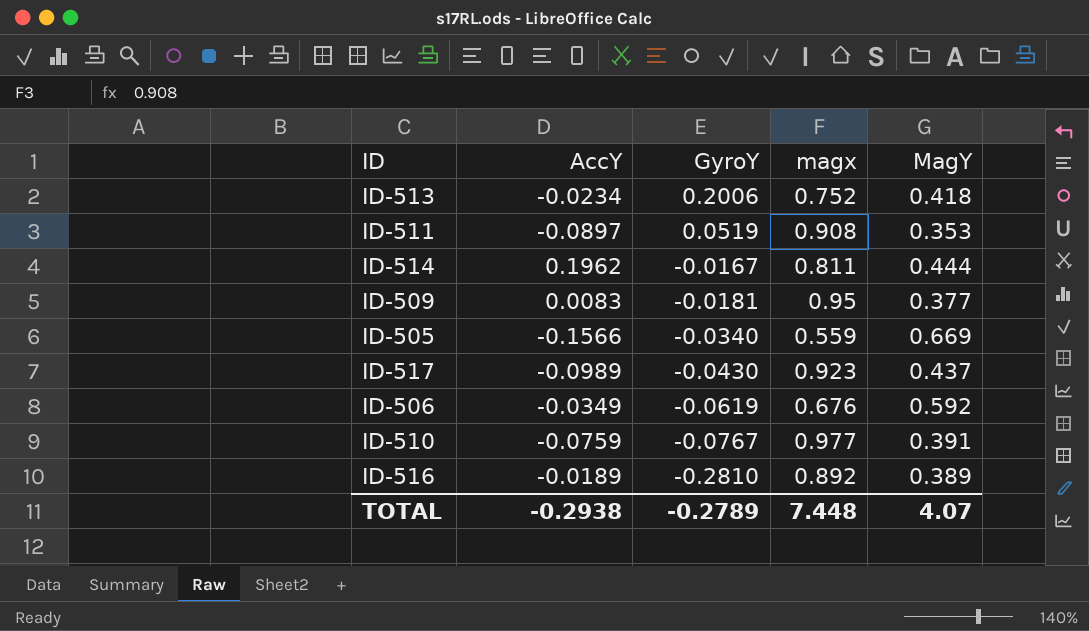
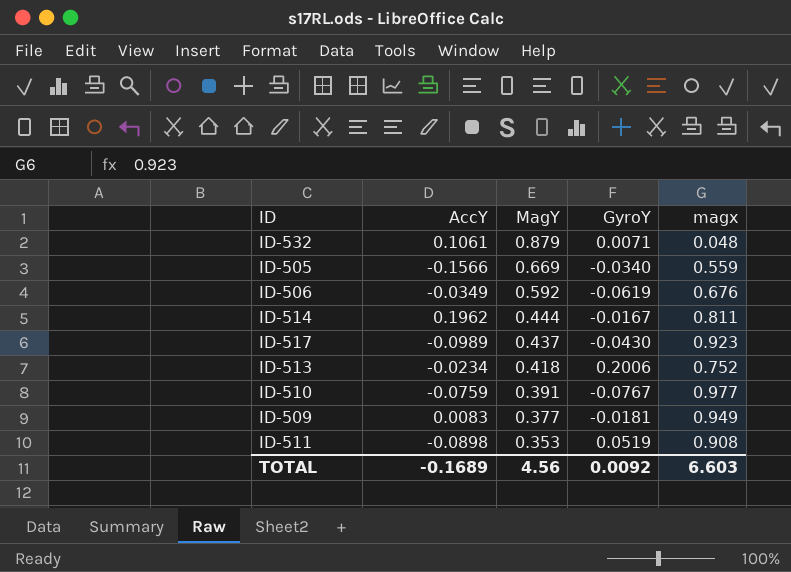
row order: GyroY descending -> MagY descending
column MagY | position: 5 -> 3
row ID-516: -0.0189 | -0.2810 | 0.892 | 0.389 -> none
row ID-532: none -> 0.1061 | 0.879 | 0.0071 | 0.048
ID-509 | magx: 0.95 -> 0.949
ID-511 | AccY: -0.0897 -> -0.0898
TOTAL | AccY: -0.2938 -> -0.1689
TOTAL | MagY: 4.07 -> 4.56
TOTAL | GyroY: -0.2789 -> 0.0092
TOTAL | magx: 7.448 -> 6.603

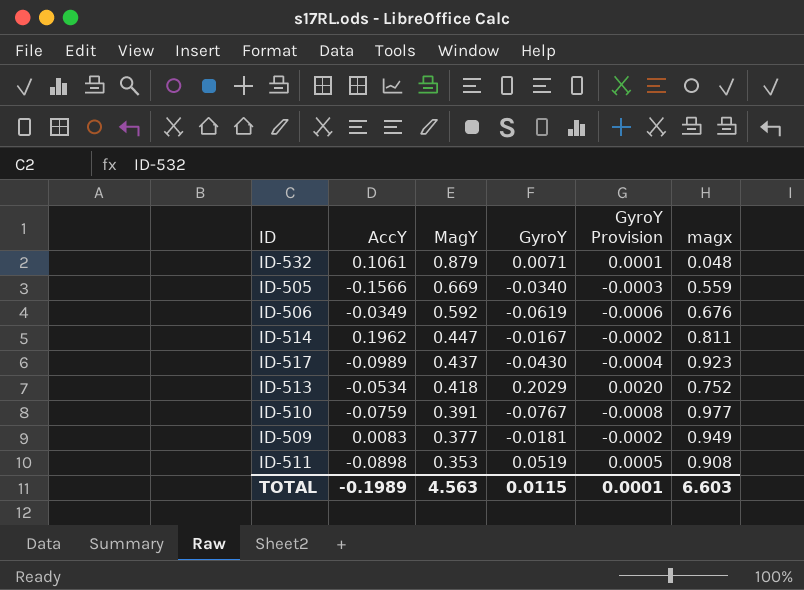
column GyroY Provision | formula: none -> [GyroY] * 0.01
ID-514 | MagY: 0.444 -> 0.447
ID-513 | AccY: -0.0234 -> -0.0534
ID-513 | GyroY: 0.2006 -> 0.2029
TOTAL | AccY: -0.1689 -> -0.1989
TOTAL | MagY: 4.56 -> 4.563
TOTAL | GyroY: 0.0092 -> 0.0115

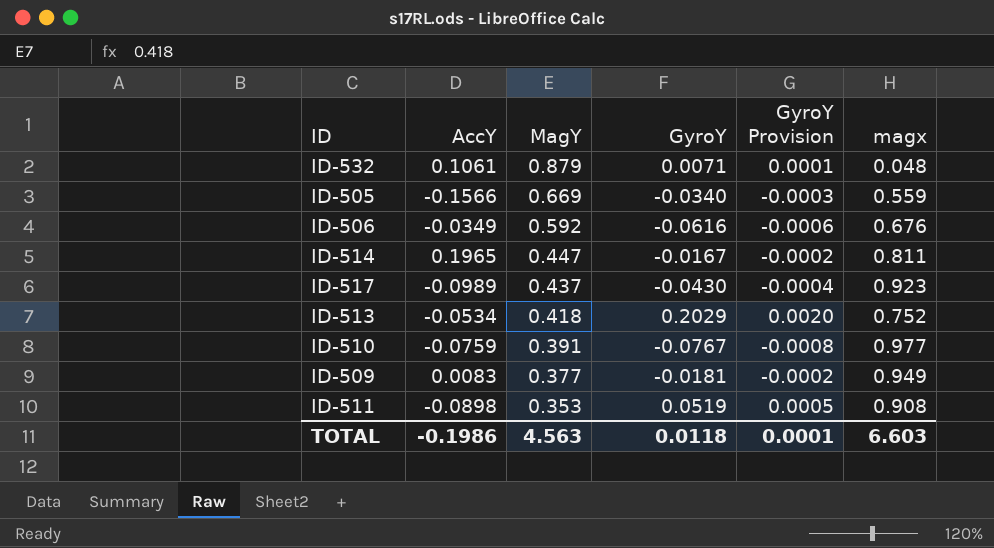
ID-506 | GyroY: -0.0619 -> -0.0616
ID-514 | AccY: 0.1962 -> 0.1965
TOTAL | AccY: -0.1989 -> -0.1986
TOTAL | GyroY: 0.0115 -> 0.0118

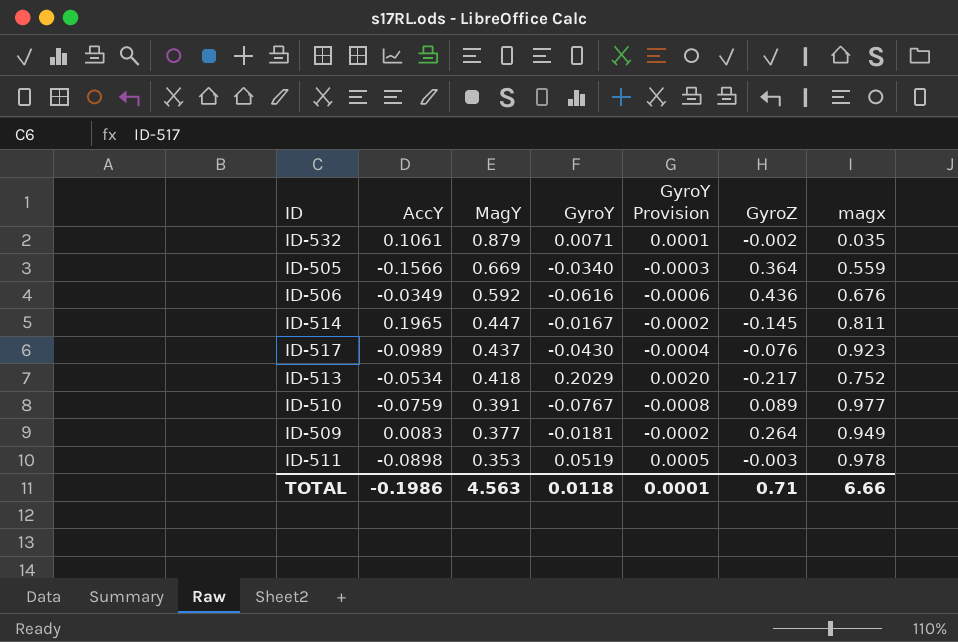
column GyroZ | position: none -> 6
ID-532 | magx: 0.048 -> 0.035
ID-511 | magx: 0.908 -> 0.978
TOTAL | magx: 6.603 -> 6.66

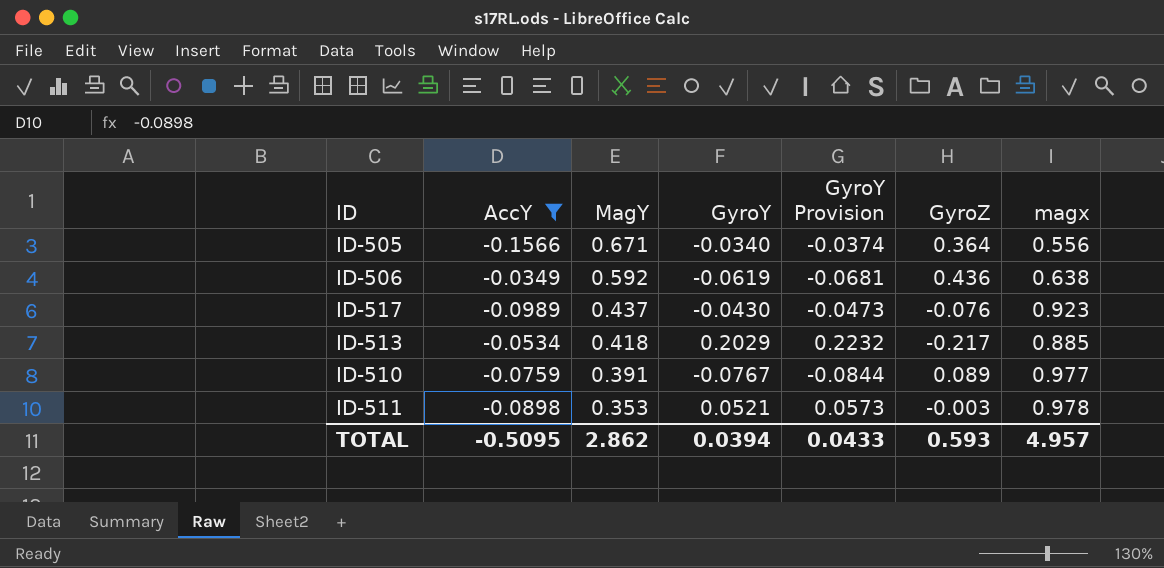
filter: none -> AccY <= -0.0349
column GyroY Provision | formula: [GyroY] * 0.01 -> [GyroY] * 1.1
ID-505 | MagY: 0.669 -> 0.671
ID-505 | magx: 0.559 -> 0.556
ID-506 | GyroY: -0.0616 -> -0.0619
ID-506 | magx: 0.676 -> 0.638
ID-513 | magx: 0.752 -> 0.885
ID-511 | GyroY: 0.0519 -> 0.0521
TOTAL | AccY: -0.1986 -> -0.5095
TOTAL | MagY: 4.563 -> 2.862
TOTAL | GyroY: 0.0118 -> 0.0394
TOTAL | GyroY Provision: 0.0001 -> 0.0433
TOTAL | GyroZ: 0.71 -> 0.593
TOTAL | magx: 6.66 -> 4.957

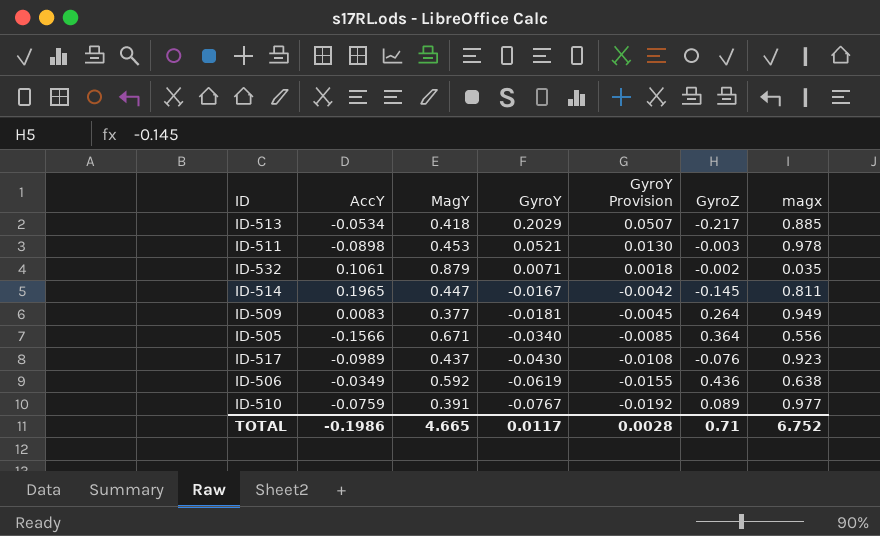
filter: AccY <= -0.0349 -> none
row order: MagY descending -> GyroY descending
column GyroY Provision | formula: [GyroY] * 1.1 -> [GyroY] * 0.25
ID-511 | MagY: 0.353 -> 0.453
TOTAL | AccY: -0.5095 -> -0.1986
TOTAL | MagY: 2.862 -> 4.665
TOTAL | GyroY: 0.0394 -> 0.0117
TOTAL | GyroY Provision: 0.0433 -> 0.0028
TOTAL | GyroZ: 0.593 -> 0.71
TOTAL | magx: 4.957 -> 6.752

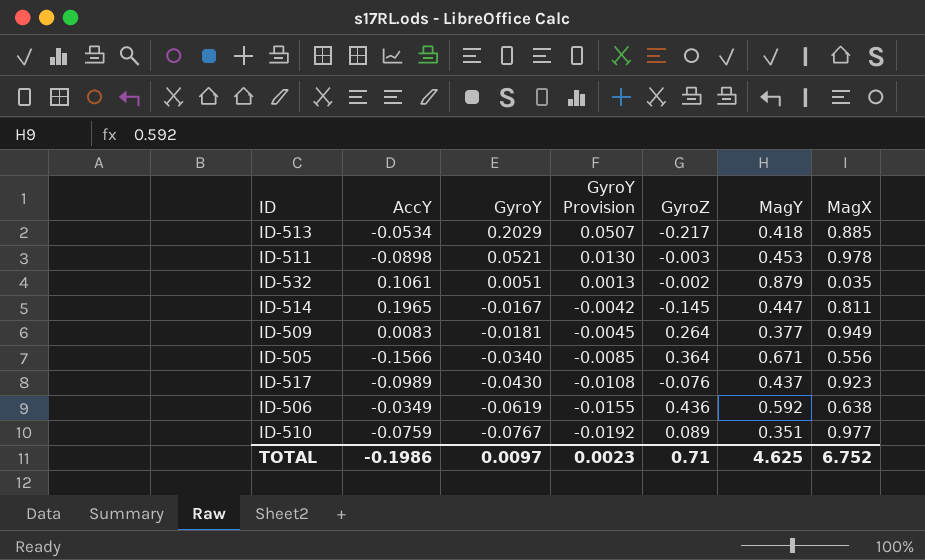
column MagY | position: 3 -> 6
column name: magx -> MagX
ID-532 | GyroY: 0.0071 -> 0.0051
ID-532 | GyroY Provision: 0.0018 -> 0.0013
ID-510 | MagY: 0.391 -> 0.351
TOTAL | GyroY: 0.0117 -> 0.0097
TOTAL | GyroY Provision: 0.0028 -> 0.0023
TOTAL | MagY: 4.665 -> 4.625

